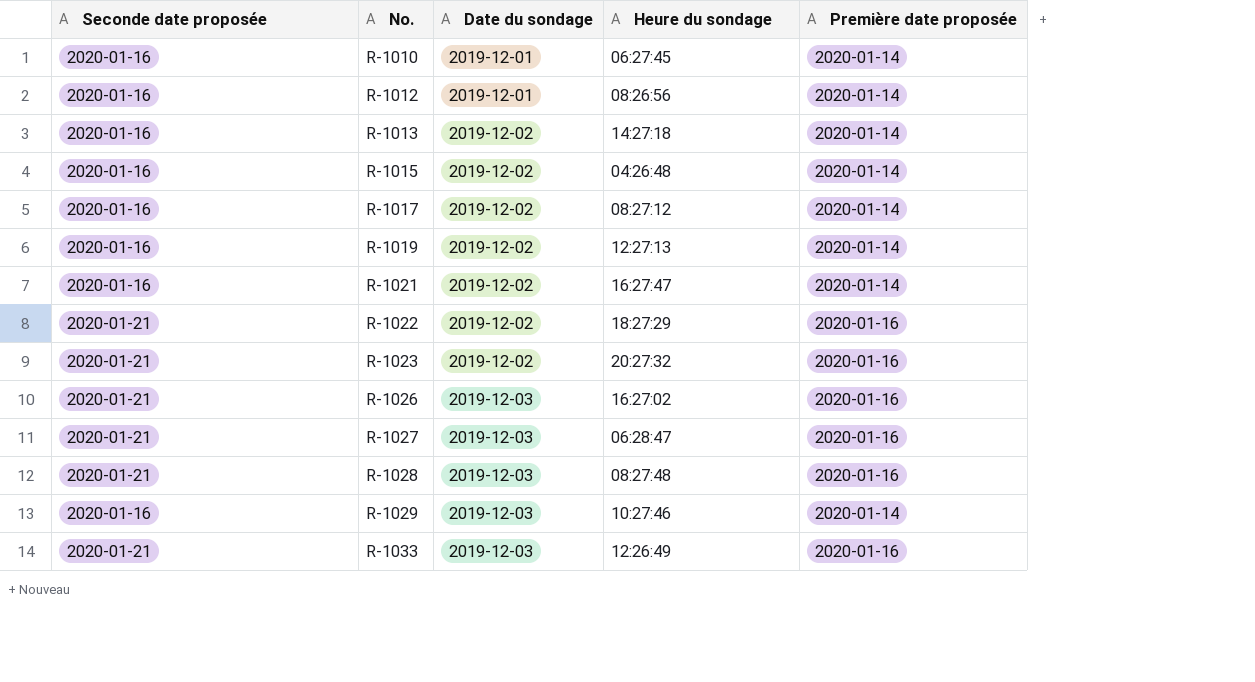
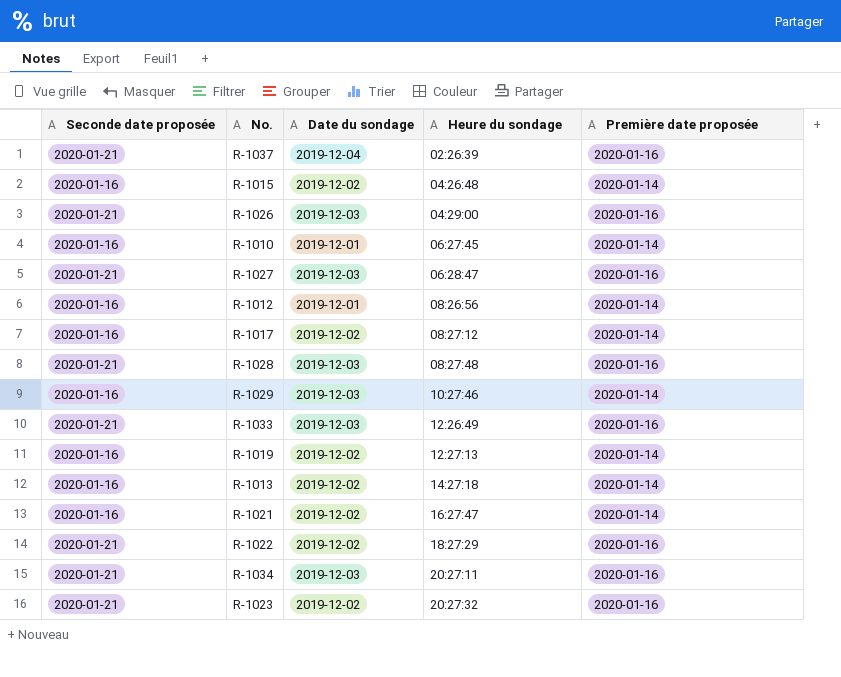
row order: No. ascending -> Heure du sondage ascending
row R-1037: none -> 2020-01-21 | 2019-12-04 | 02:26:39 | 2020-01-16
R-1026 | Heure du sondage: 16:27:02 -> 04:29:00
row R-1034: none -> 2020-01-21 | 2019-12-03 | 20:27:11 | 2020-01-16

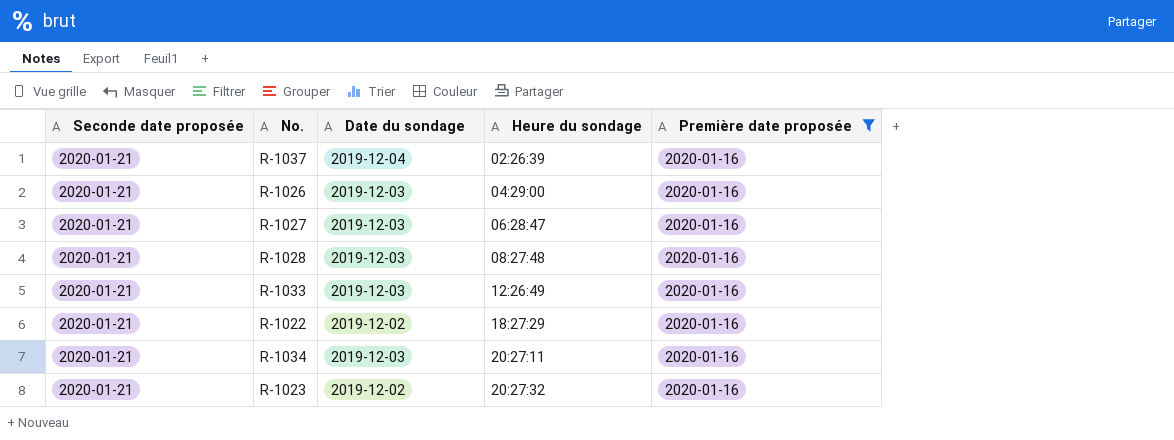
filter: none -> Première date proposée = 2020-01-16

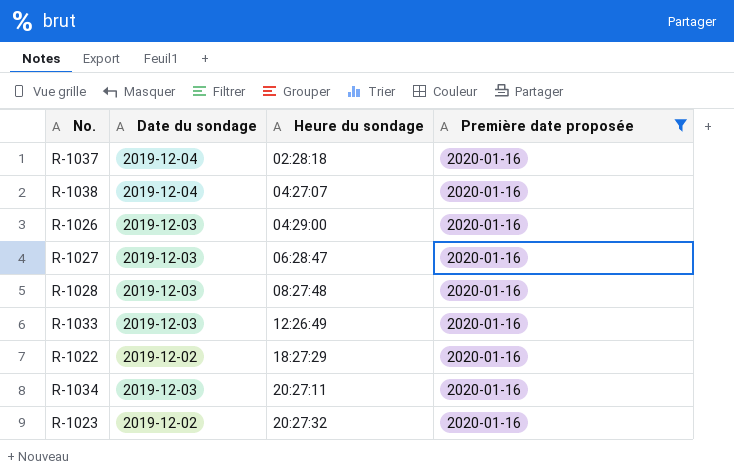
column Seconde date proposée | position: 1 -> none
R-1037 | Heure du sondage: 02:26:39 -> 02:28:18
row R-1038: none -> 2019-12-04 | 04:27:07 | 2020-01-16

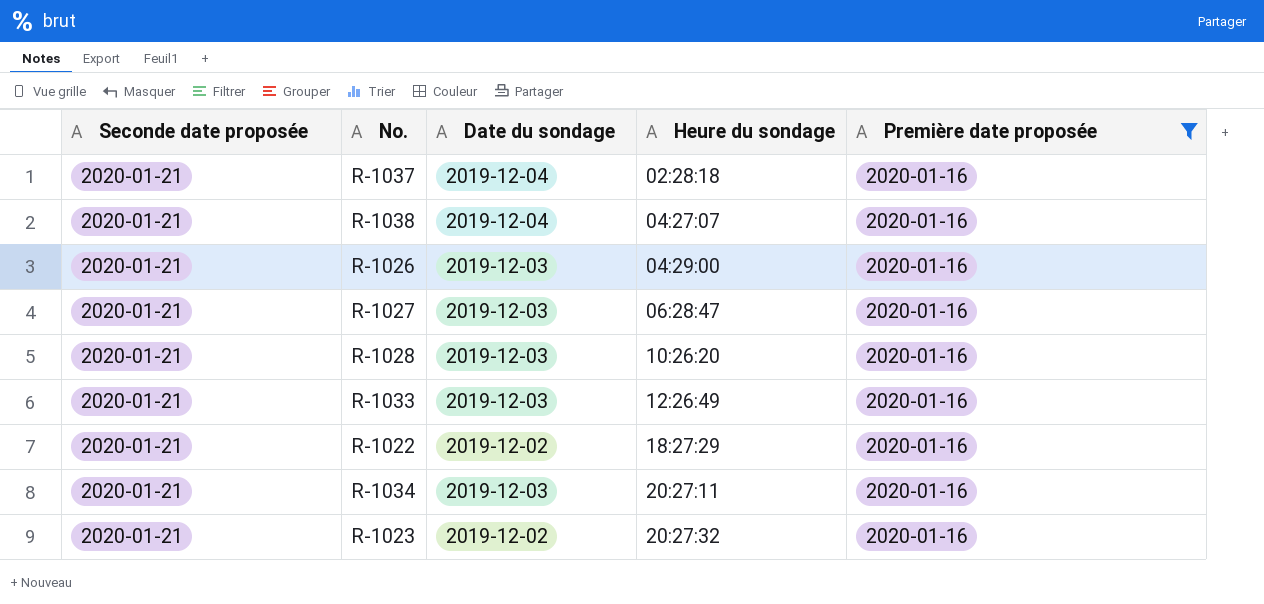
column Seconde date proposée | position: none -> 1
R-1028 | Heure du sondage: 08:27:48 -> 10:26:20

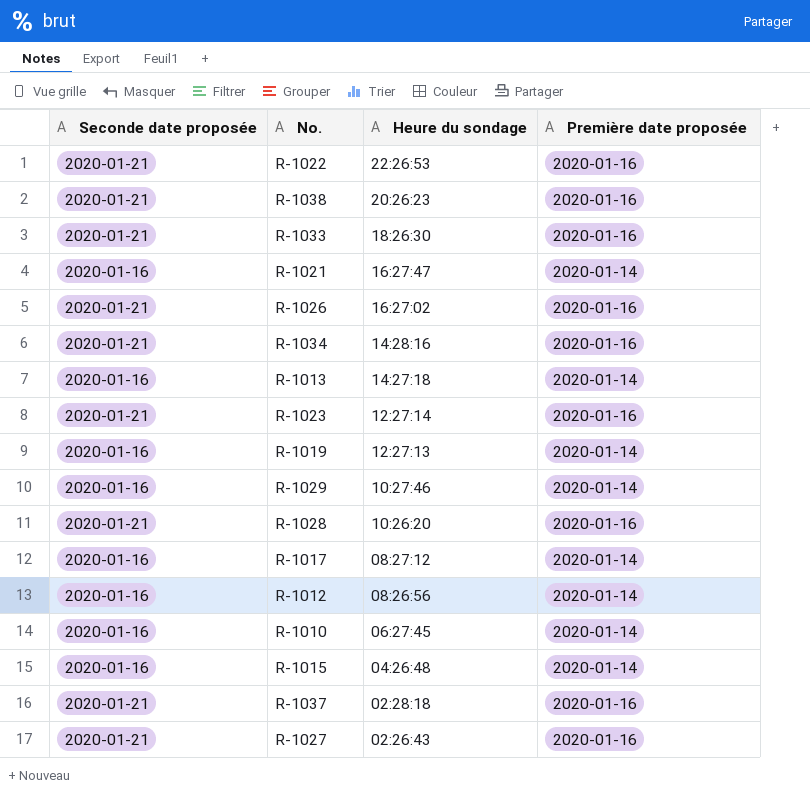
filter: Première date proposée = 2020-01-16 -> none
row order: Heure du sondage ascending -> Heure du sondage descending
column Date du sondage | position: 3 -> none
R-1022 | Heure du sondage: 18:27:29 -> 22:26:53
R-1038 | Heure du sondage: 04:27:07 -> 20:26:23
R-1033 | Heure du sondage: 12:26:49 -> 18:26:30
R-1026 | Heure du sondage: 04:29:00 -> 16:27:02
R-1034 | Heure du sondage: 20:27:11 -> 14:28:16
R-1023 | Heure du sondage: 20:27:32 -> 12:27:14
R-1027 | Heure du sondage: 06:28:47 -> 02:26:43

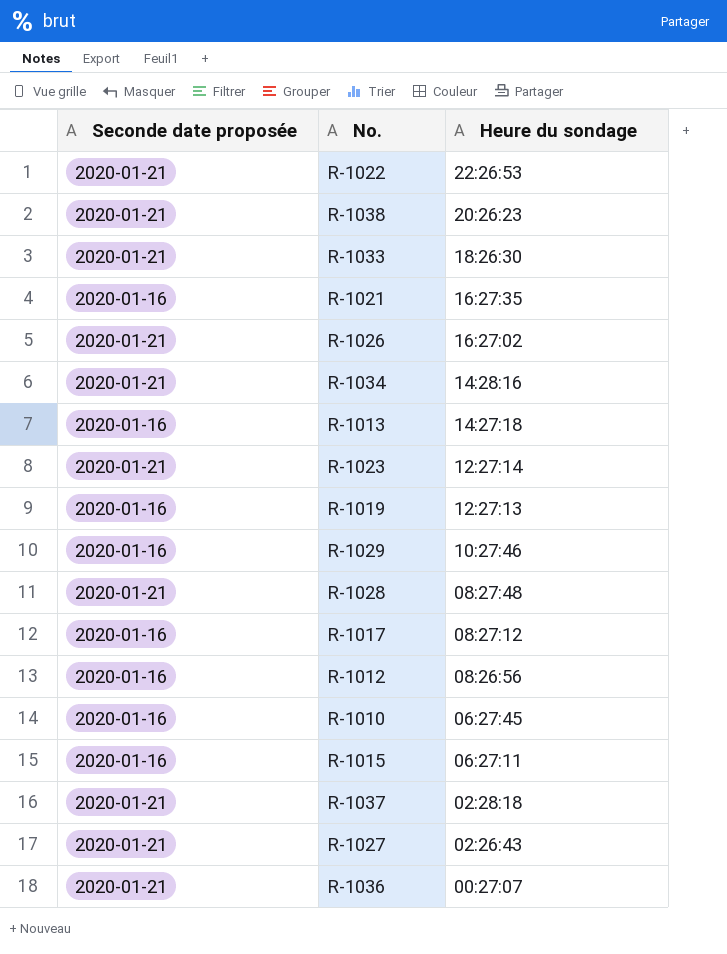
column Première date proposée | position: 4 -> none
R-1021 | Heure du sondage: 16:27:47 -> 16:27:35
R-1028 | Heure du sondage: 10:26:20 -> 08:27:48
R-1015 | Heure du sondage: 04:26:48 -> 06:27:11
row R-1036: none -> 2020-01-21 | 00:27:07

